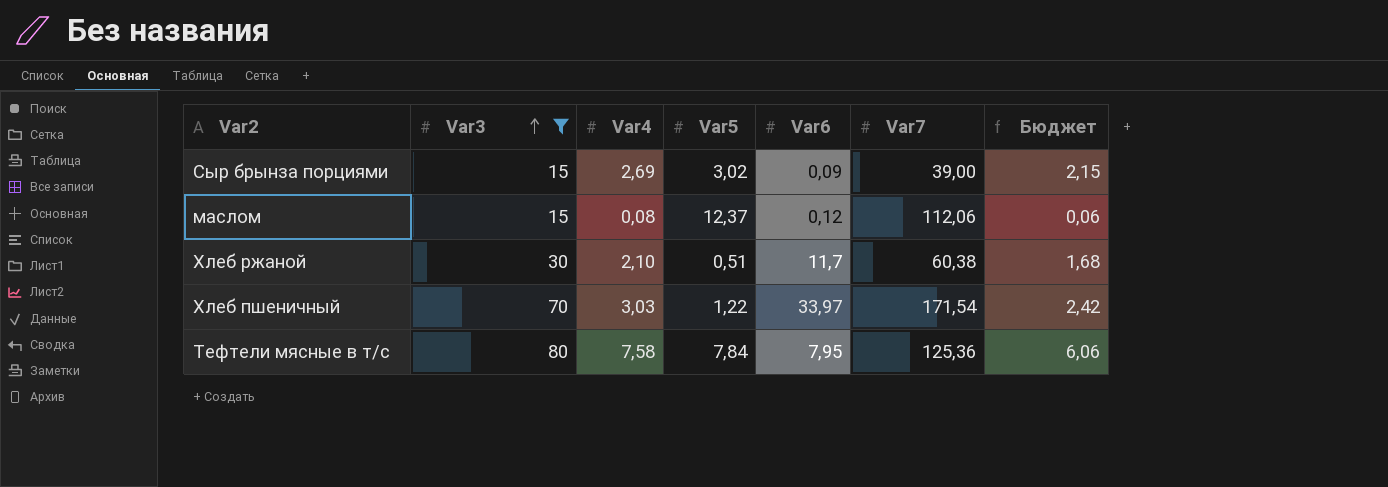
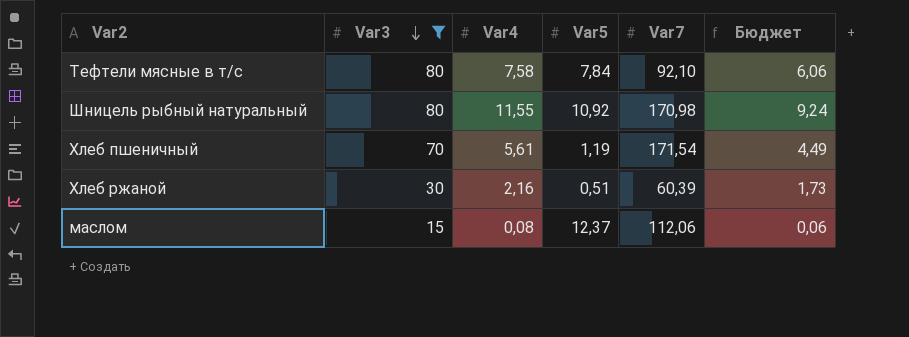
row order: Var3 ascending -> Var3 descending
column Var6 | position: 5 -> none
row Сыр брынза порциями: 15 | 2,69 | 3,02 | 0,09 | 39,00 | 2,15 -> none
Тефтели мясные в т/с | Var7: 125,36 -> 92,10
row Шницель рыбный натуральный: none -> 80 | 11,55 | 10,92 | 170,98 | 9,24
Хлеб пшеничный | Var4: 3,03 -> 5,61
Хлеб пшеничный | Var5: 1,22 -> 1,19
Хлеб пшеничный | Бюджет: 2,42 -> 4,49
Хлеб ржаной | Var4: 2,10 -> 2,16
Хлеб ржаной | Var7: 60,38 -> 60,39
Хлеб ржаной | Бюджет: 1,68 -> 1,73

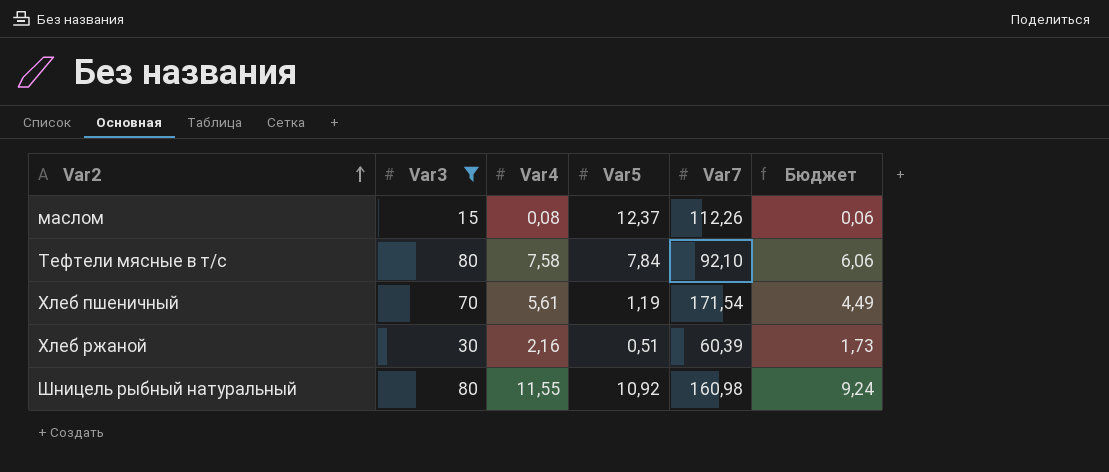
row order: Var3 descending -> Var2 ascending
маслом | Var7: 112,06 -> 112,26
Шницель рыбный натуральный | Var7: 170,98 -> 160,98

